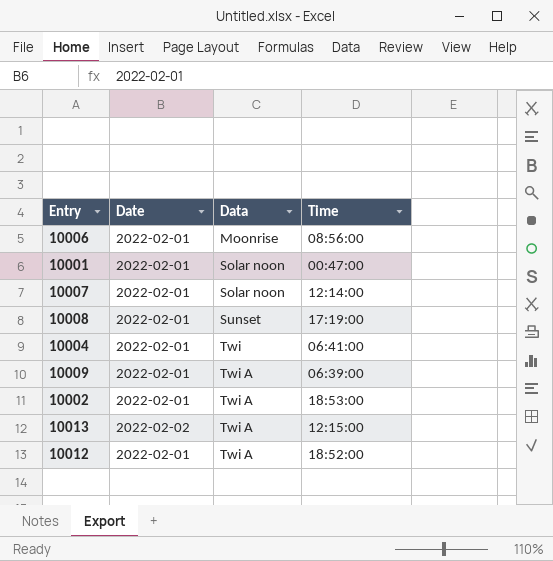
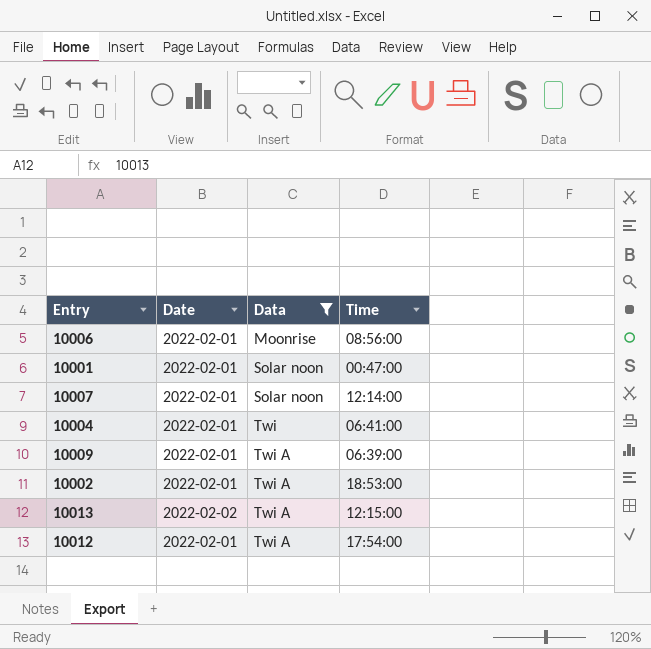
filter: none -> Data != Sunset
10012 | Time: 18:52:00 -> 17:54:00

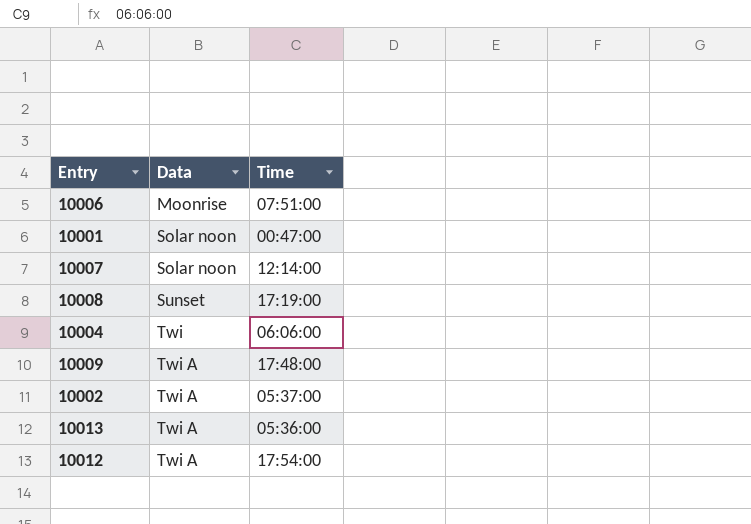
filter: Data != Sunset -> none
column Date | position: 2 -> none
10006 | Time: 08:56:00 -> 07:51:00
10004 | Time: 06:41:00 -> 06:06:00
10009 | Time: 06:39:00 -> 17:48:00
10002 | Time: 18:53:00 -> 05:37:00
10013 | Time: 12:15:00 -> 05:36:00

